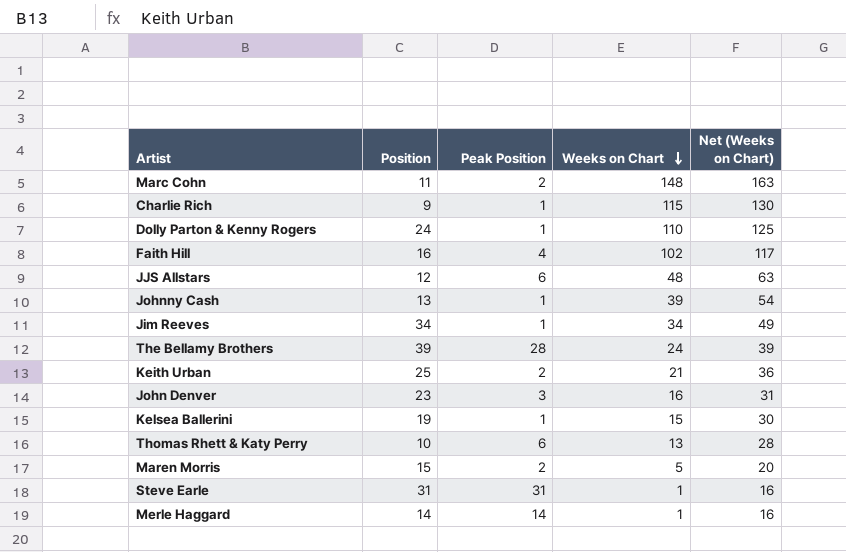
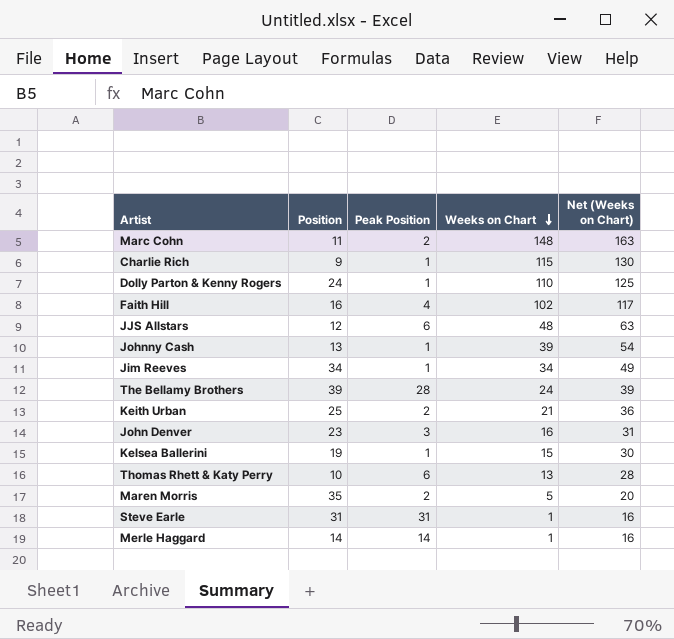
Maren Morris | Position: 15 -> 35

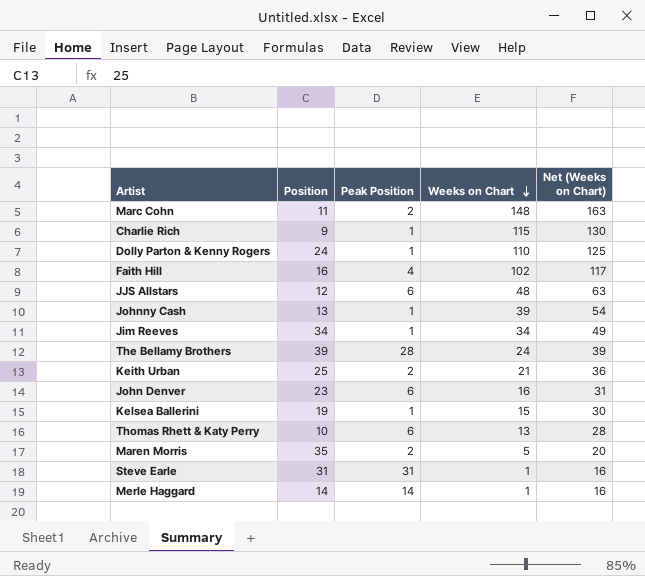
John Denver | Peak Position: 3 -> 6

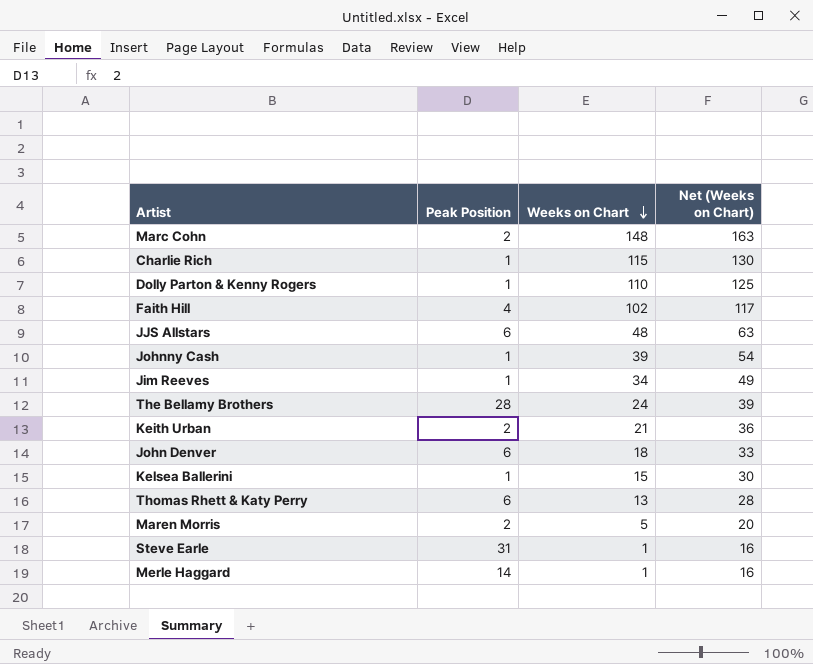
column Position | position: 2 -> none
John Denver | Weeks on Chart: 16 -> 18
John Denver | Net (Weeks on Chart): 31 -> 33

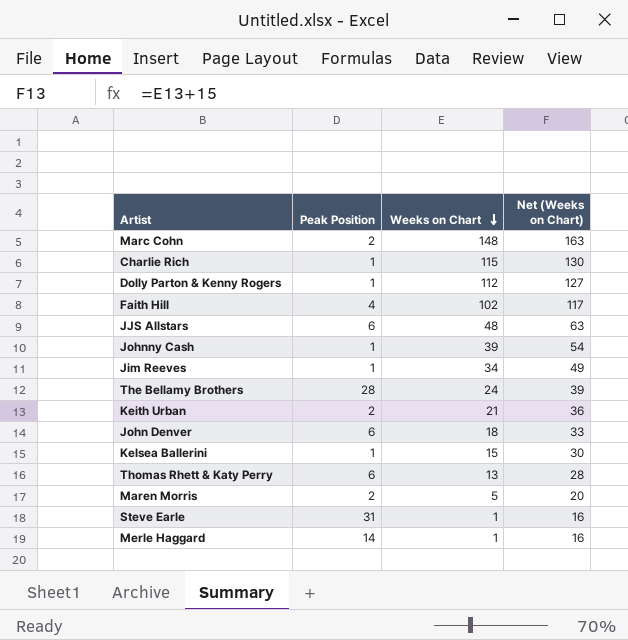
Dolly Parton & Kenny Rogers | Weeks on Chart: 110 -> 112
Dolly Parton & Kenny Rogers | Net (Weeks on Chart): 125 -> 127

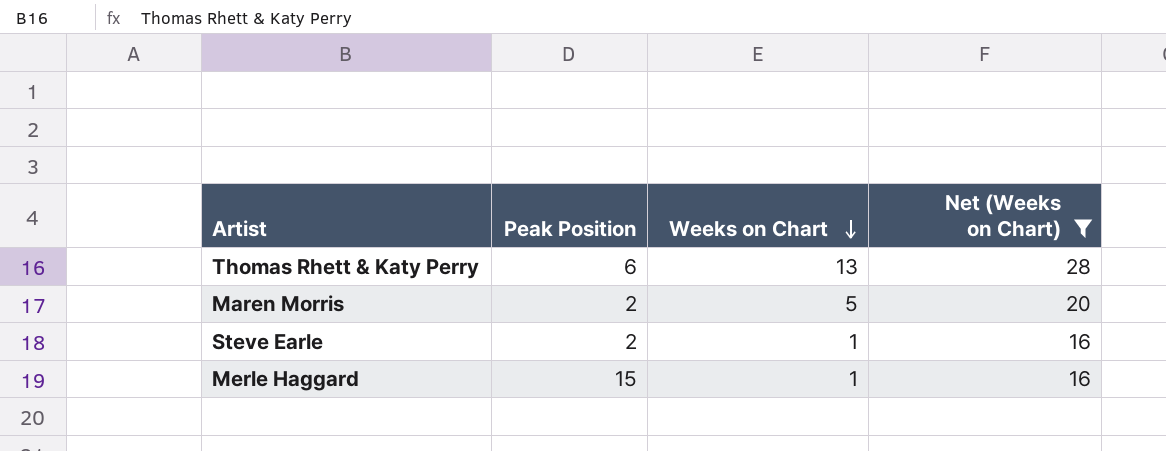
filter: none -> Net (Weeks on Chart) <= 28
Steve Earle | Peak Position: 31 -> 2
Merle Haggard | Peak Position: 14 -> 15

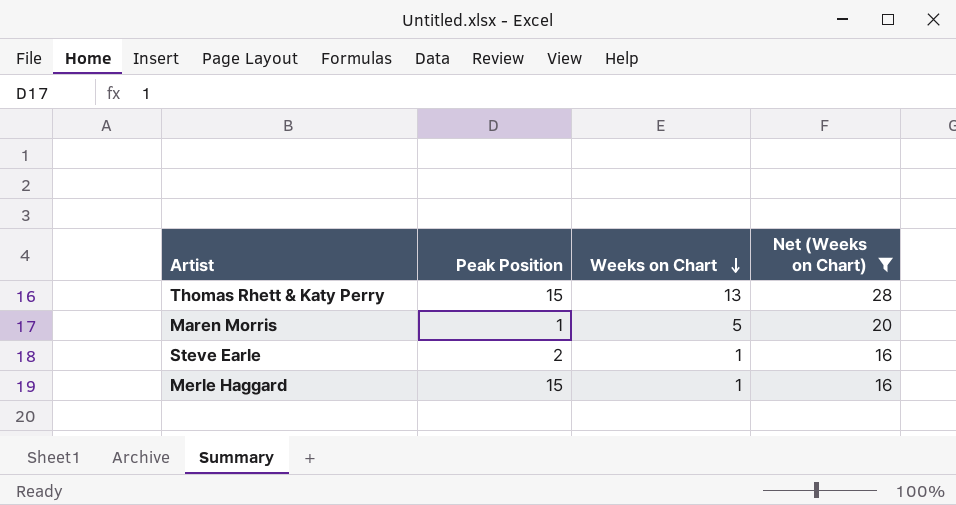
Thomas Rhett & Katy Perry | Peak Position: 6 -> 15
Maren Morris | Peak Position: 2 -> 1

